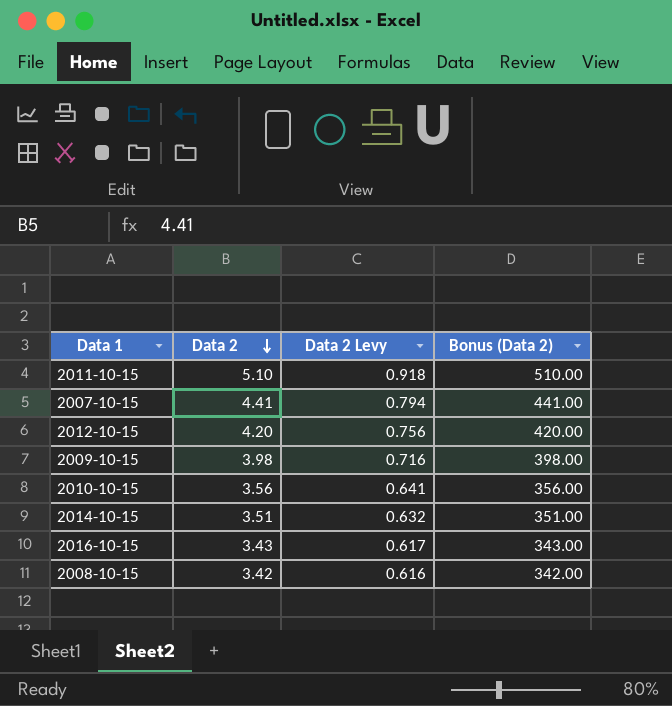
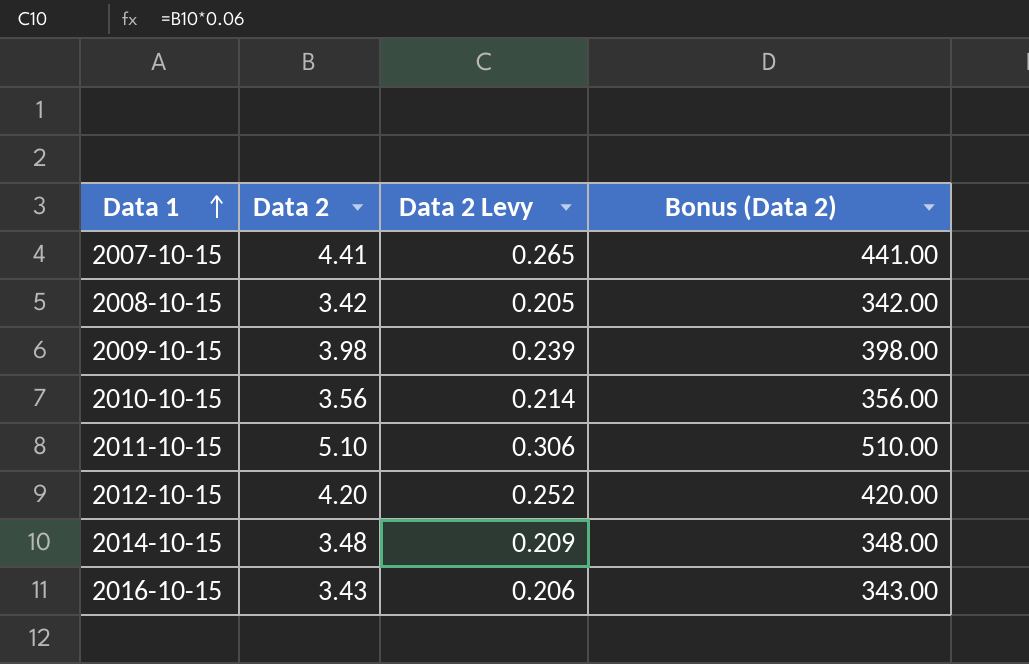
row order: Data 2 descending -> Data 1 ascending
column Data 2 Levy | formula: [Data 2] * 0.18 -> [Data 2] * 0.06
2014-10-15 | Data 2: 3.51 -> 3.48
2014-10-15 | Bonus (Data 2): 351.00 -> 348.00

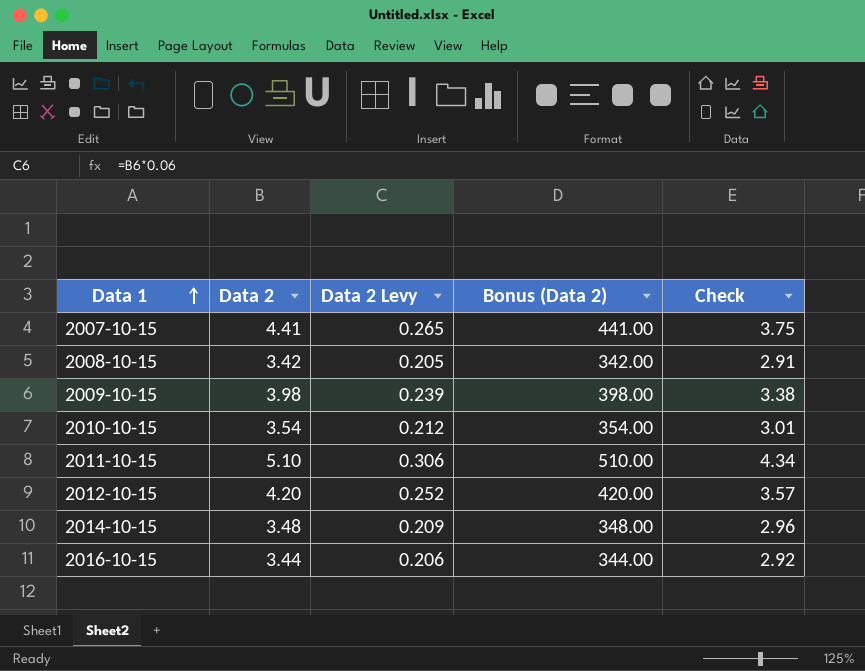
column Check | formula: none -> [Data 2] * 0.85
2010-10-15 | Data 2: 3.56 -> 3.54
2010-10-15 | Data 2 Levy: 0.214 -> 0.212
2010-10-15 | Bonus (Data 2): 356.00 -> 354.00
2016-10-15 | Data 2: 3.43 -> 3.44
2016-10-15 | Bonus (Data 2): 343.00 -> 344.00

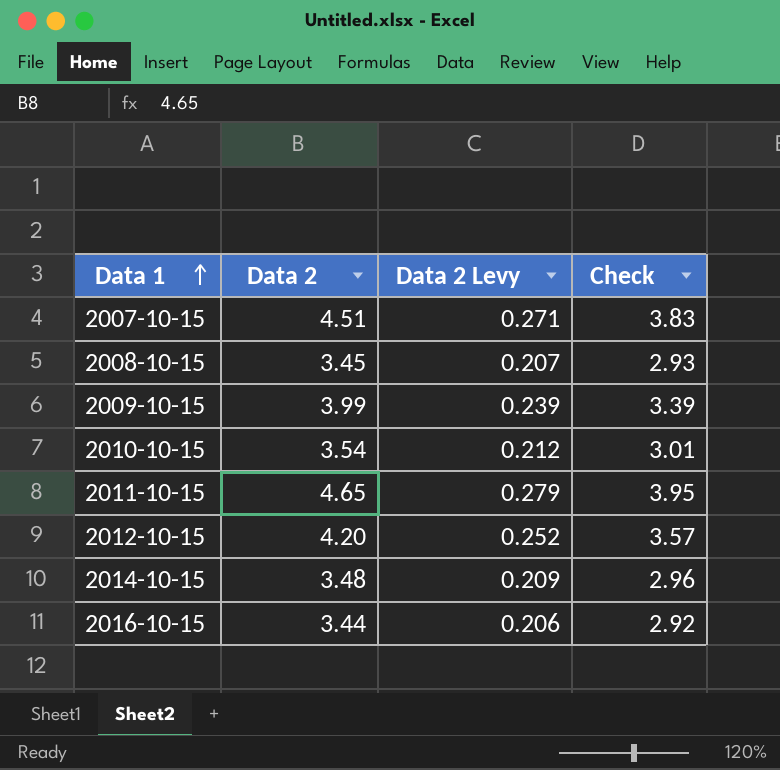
column Bonus (Data 2) | formula: [Data 2] * 100 -> none
2007-10-15 | Data 2: 4.41 -> 4.51
2007-10-15 | Data 2 Levy: 0.265 -> 0.271
2007-10-15 | Check: 3.75 -> 3.83
2008-10-15 | Data 2: 3.42 -> 3.45
2008-10-15 | Data 2 Levy: 0.205 -> 0.207
2008-10-15 | Check: 2.91 -> 2.93
2009-10-15 | Data 2: 3.98 -> 3.99
2009-10-15 | Check: 3.38 -> 3.39
2011-10-15 | Data 2: 5.10 -> 4.65
2011-10-15 | Data 2 Levy: 0.306 -> 0.279
2011-10-15 | Check: 4.34 -> 3.95

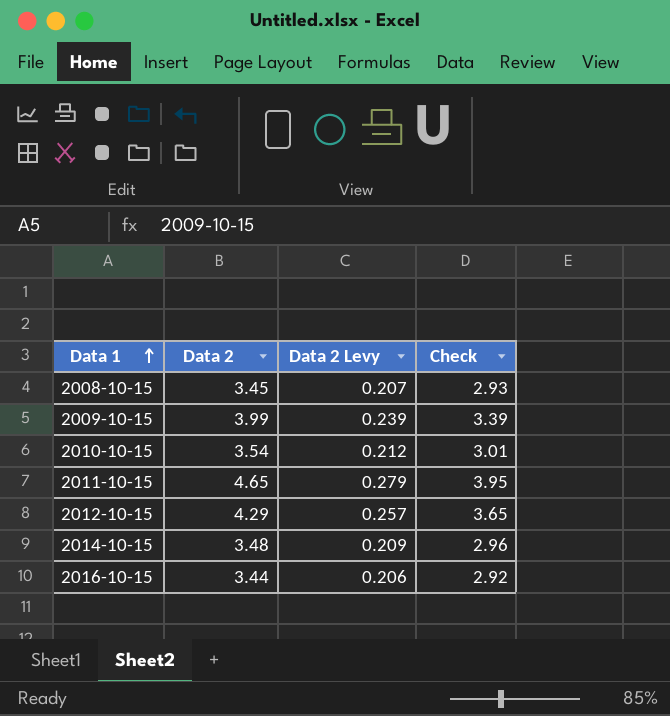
row 2007-10-15: 4.51 | 0.271 | 3.83 -> none
2012-10-15 | Data 2: 4.20 -> 4.29
2012-10-15 | Data 2 Levy: 0.252 -> 0.257
2012-10-15 | Check: 3.57 -> 3.65

